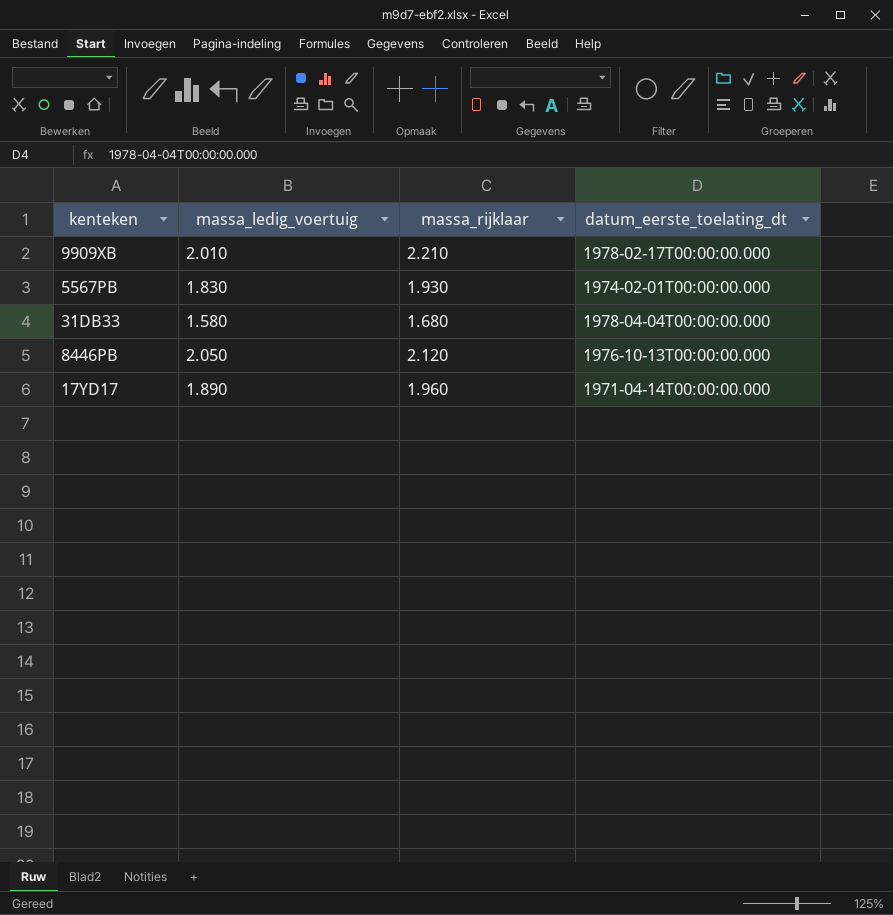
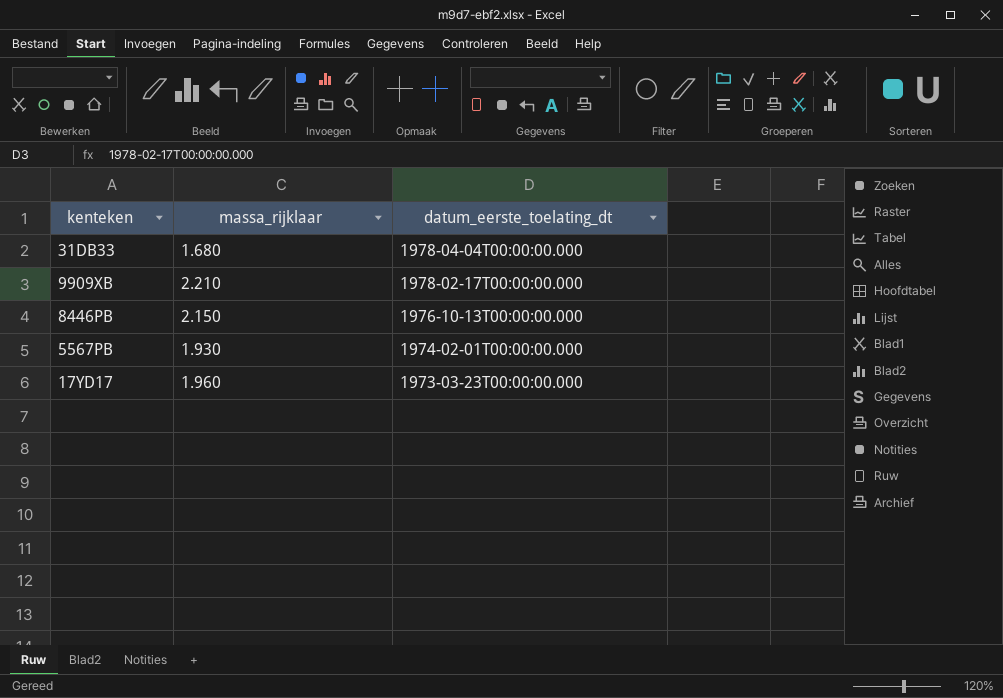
row order: none -> datum_eerste_toelating_dt descending
column massa_ledig_voertuig | position: 2 -> none
8446PB | massa_rijklaar: 2.120 -> 2.150
17YD17 | datum_eerste_toelating_dt: 1971-04-14T00:00:00.000 -> 1973-03-23T00:00:00.000

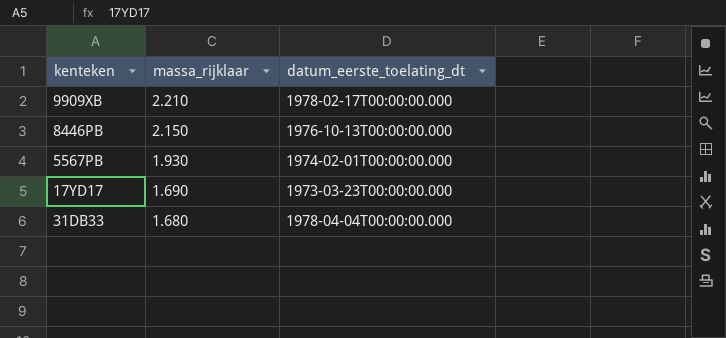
row order: datum_eerste_toelating_dt descending -> massa_rijklaar descending
17YD17 | massa_rijklaar: 1.960 -> 1.690

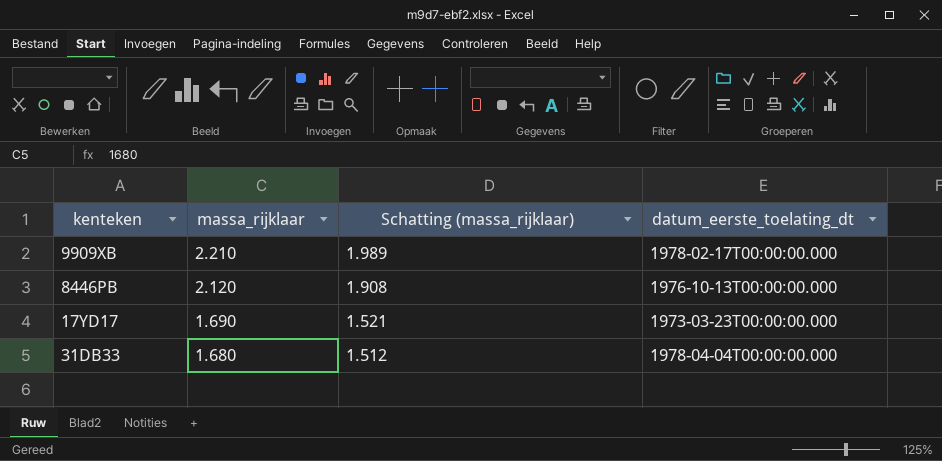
column Schatting (massa_rijklaar) | formula: none -> [massa_rijklaar] * 0,9
row 5567PB: 1.930 | 1974-02-01T00:00:00.000 -> none
8446PB | massa_rijklaar: 2.150 -> 2.120

